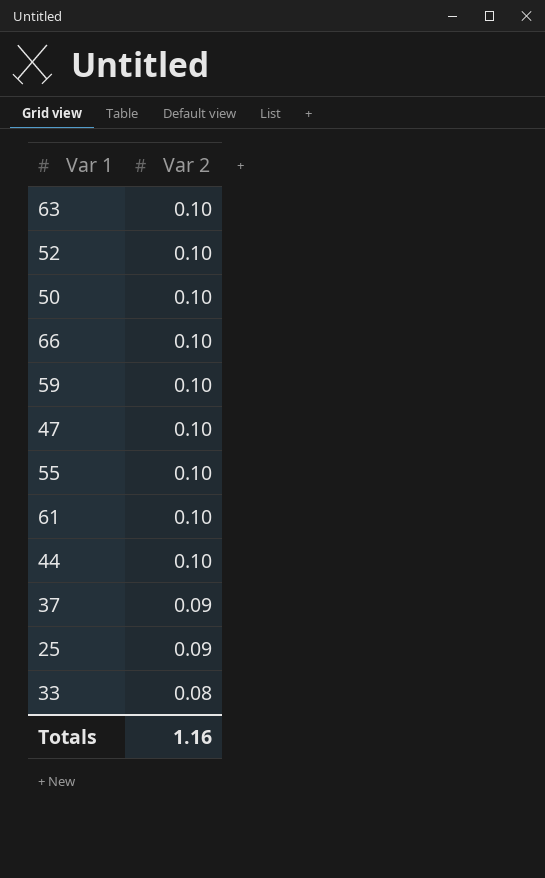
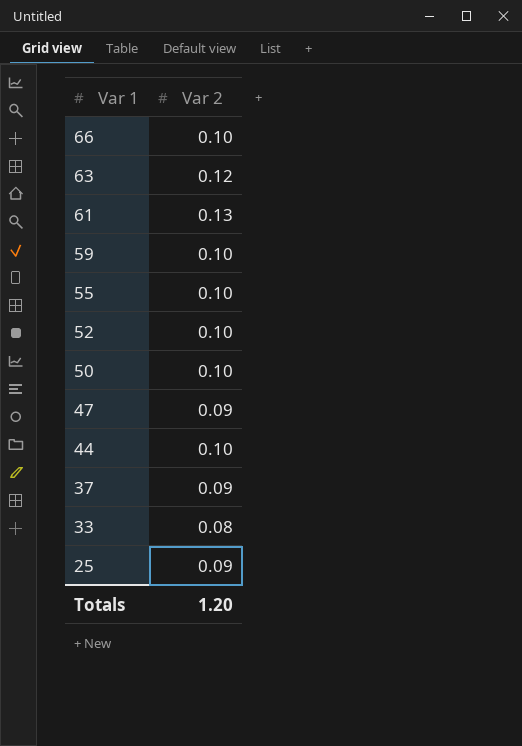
row order: Var 2 descending -> Var 1 descending
63 | Var 2: 0.10 -> 0.12
61 | Var 2: 0.10 -> 0.13
47 | Var 2: 0.10 -> 0.09
Totals | Var 2: 1.16 -> 1.20

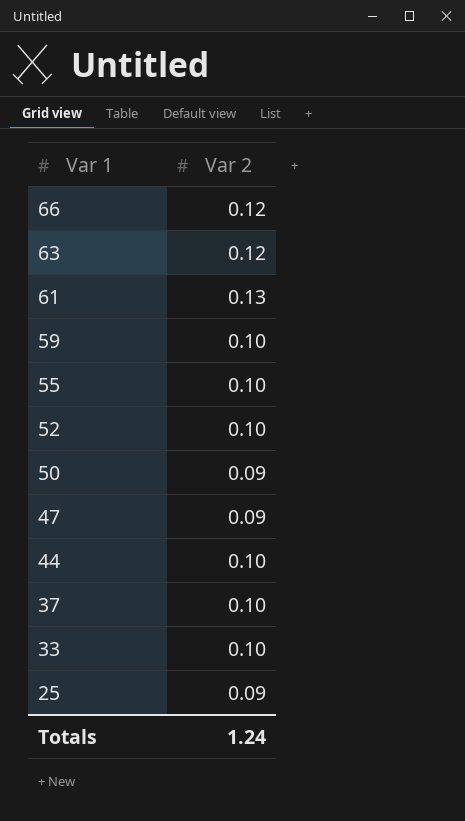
66 | Var 2: 0.10 -> 0.12
50 | Var 2: 0.10 -> 0.09
37 | Var 2: 0.09 -> 0.10
33 | Var 2: 0.08 -> 0.10
Totals | Var 2: 1.20 -> 1.24

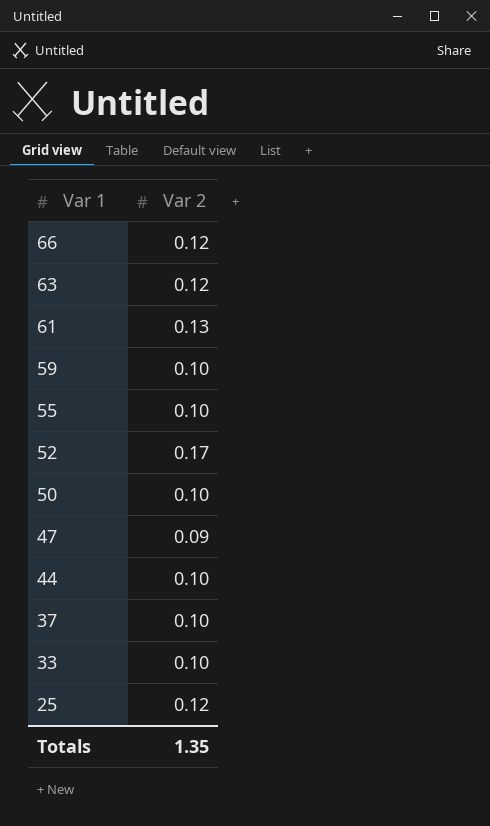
52 | Var 2: 0.10 -> 0.17
50 | Var 2: 0.09 -> 0.10
25 | Var 2: 0.09 -> 0.12
Totals | Var 2: 1.24 -> 1.35

